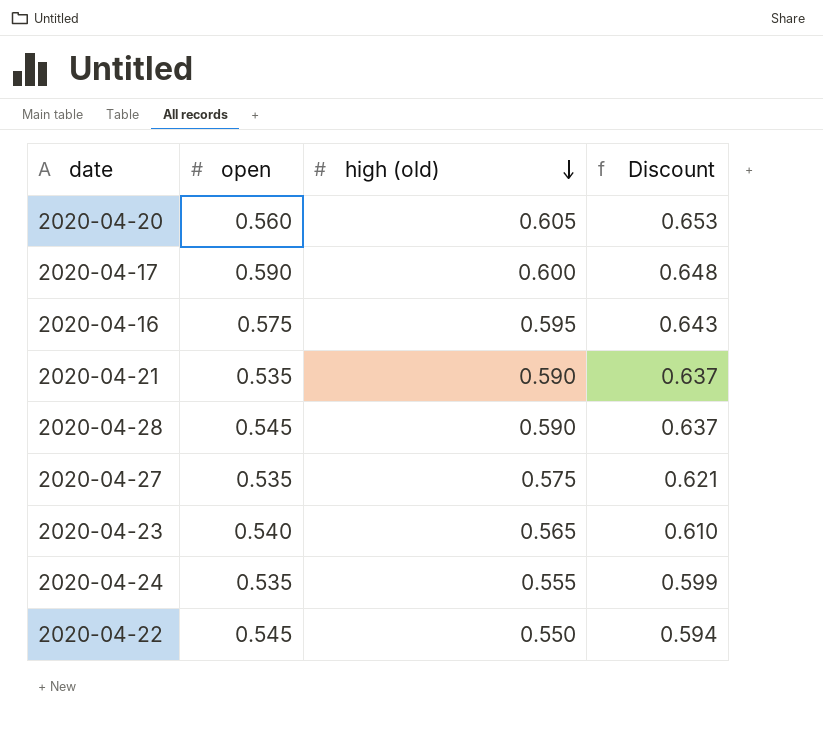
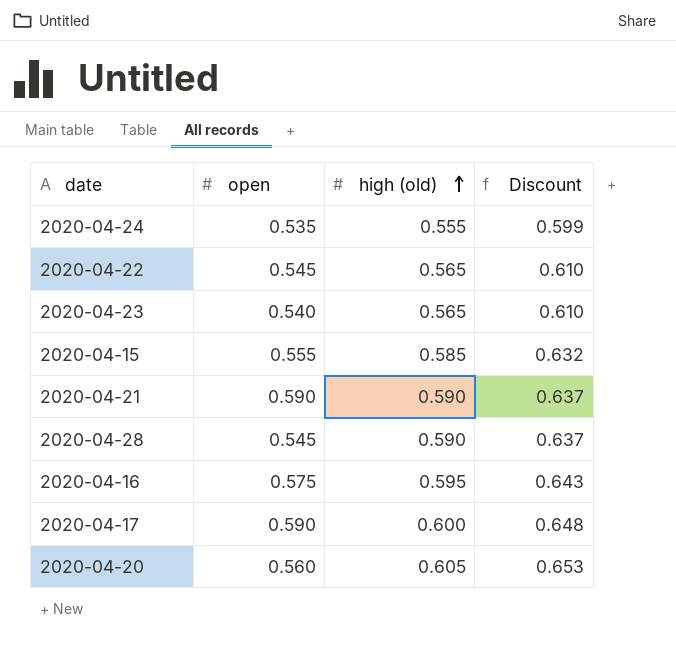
row order: high (old) descending -> high (old) ascending
row 2020-04-27: 0.535 | 0.575 | 0.621 -> none
2020-04-22 | high (old): 0.550 -> 0.565
2020-04-22 | Discount: 0.594 -> 0.610
row 2020-04-15: none -> 0.555 | 0.585 | 0.632
2020-04-21 | open: 0.535 -> 0.590

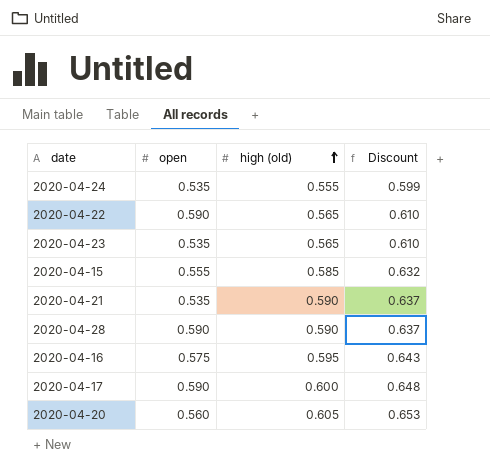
2020-04-22 | open: 0.545 -> 0.590
2020-04-23 | open: 0.540 -> 0.535
2020-04-21 | open: 0.590 -> 0.535
2020-04-28 | open: 0.545 -> 0.590

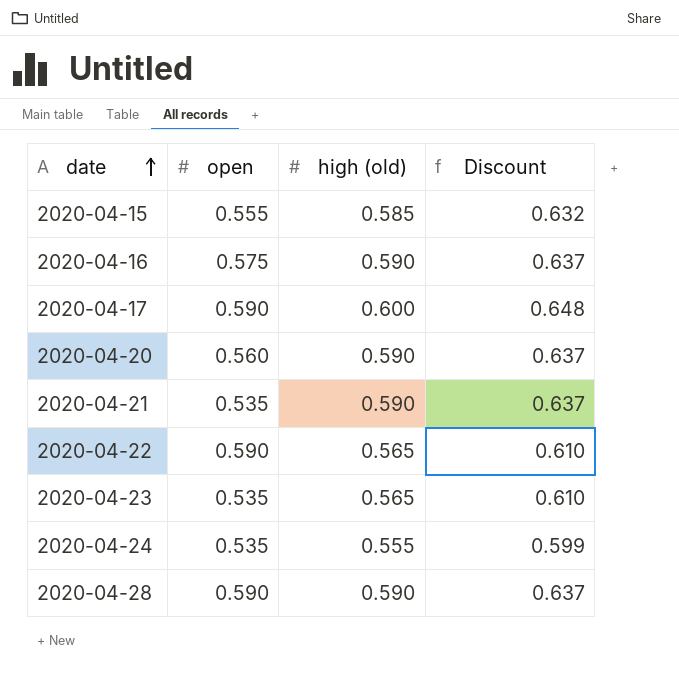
row order: high (old) ascending -> date ascending
2020-04-16 | high (old): 0.595 -> 0.590
2020-04-16 | Discount: 0.643 -> 0.637
2020-04-20 | high (old): 0.605 -> 0.590
2020-04-20 | Discount: 0.653 -> 0.637

